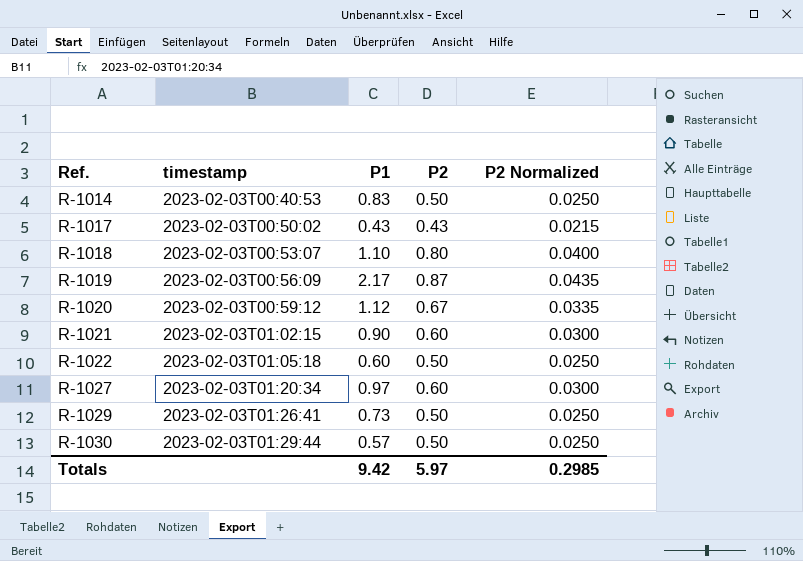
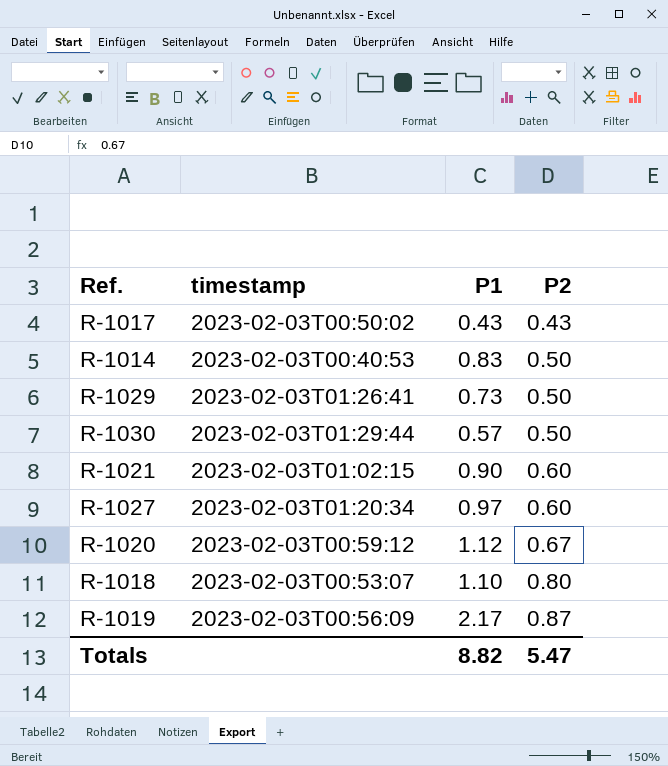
row order: Ref. ascending -> P2 ascending
column P2 Normalized | formula: [P2] * 0.05 -> none
row R-1022: 2023-02-03T01:05:18 | 0.60 | 0.50 | 0.0250 -> none
Totals | P1: 9.42 -> 8.82
Totals | P2: 5.97 -> 5.47

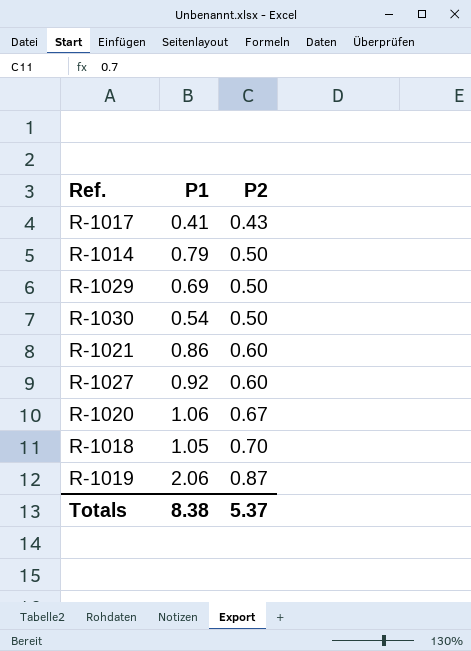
column timestamp | position: 2 -> none
R-1017 | P1: 0.43 -> 0.41
R-1014 | P1: 0.83 -> 0.79
R-1029 | P1: 0.73 -> 0.69
R-1030 | P1: 0.57 -> 0.54
R-1021 | P1: 0.90 -> 0.86
R-1027 | P1: 0.97 -> 0.92
R-1020 | P1: 1.12 -> 1.06
R-1018 | P1: 1.10 -> 1.05
R-1018 | P2: 0.80 -> 0.70
R-1019 | P1: 2.17 -> 2.06
Totals | P1: 8.82 -> 8.38
Totals | P2: 5.47 -> 5.37

